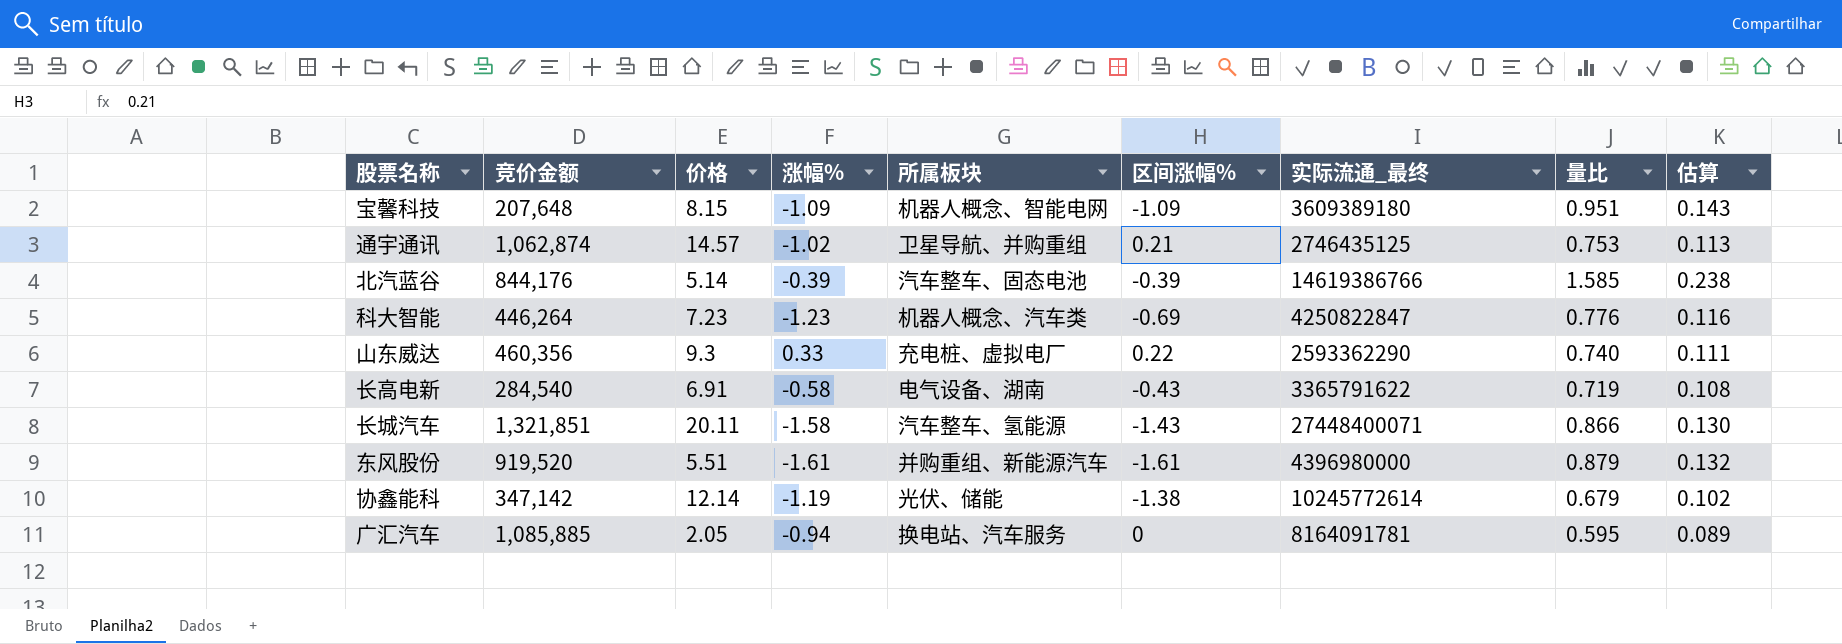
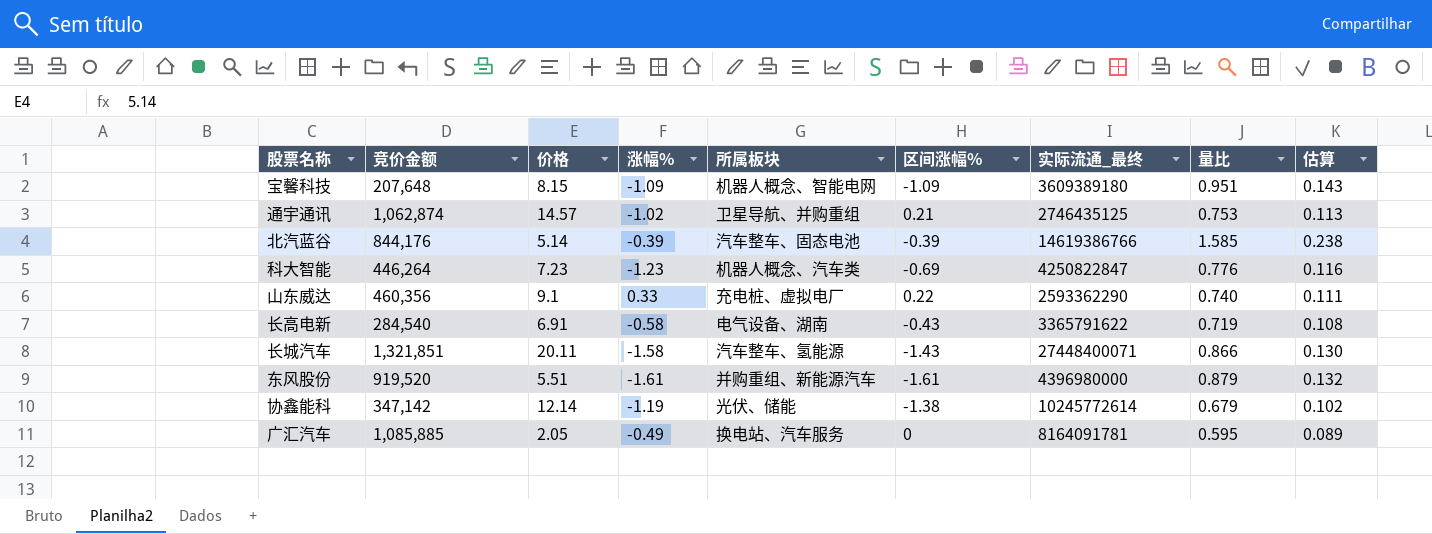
山东威达 | 价格: 9.3 -> 9.1
广汇汽车 | 涨幅%: -0.94 -> -0.49

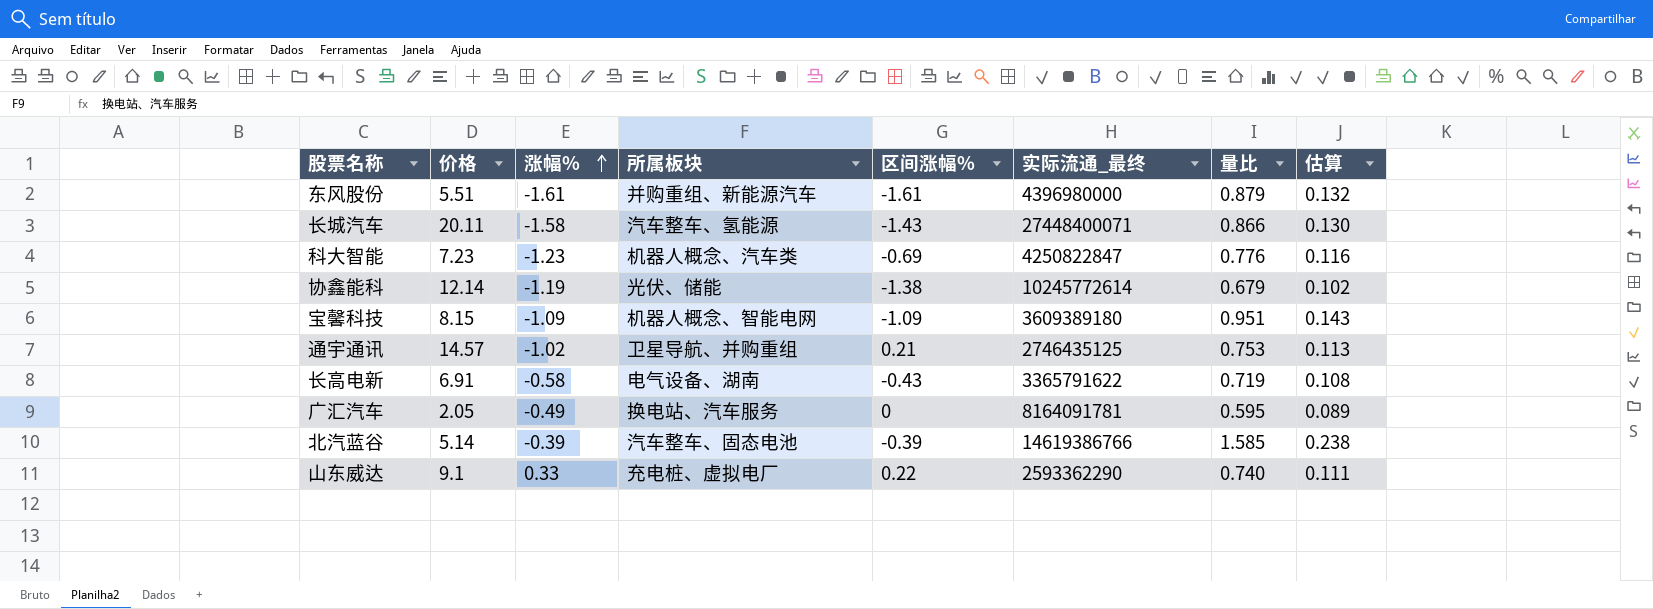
row order: none -> 涨幅% ascending
column 竞价金额 | position: 2 -> none

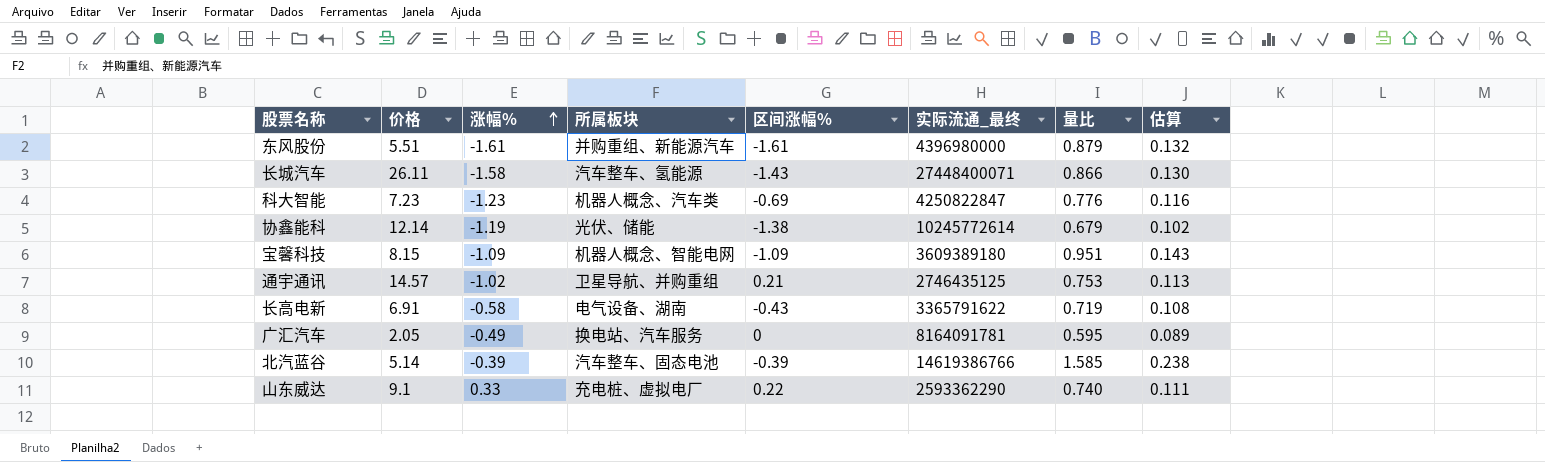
长城汽车 | 价格: 20.11 -> 26.11

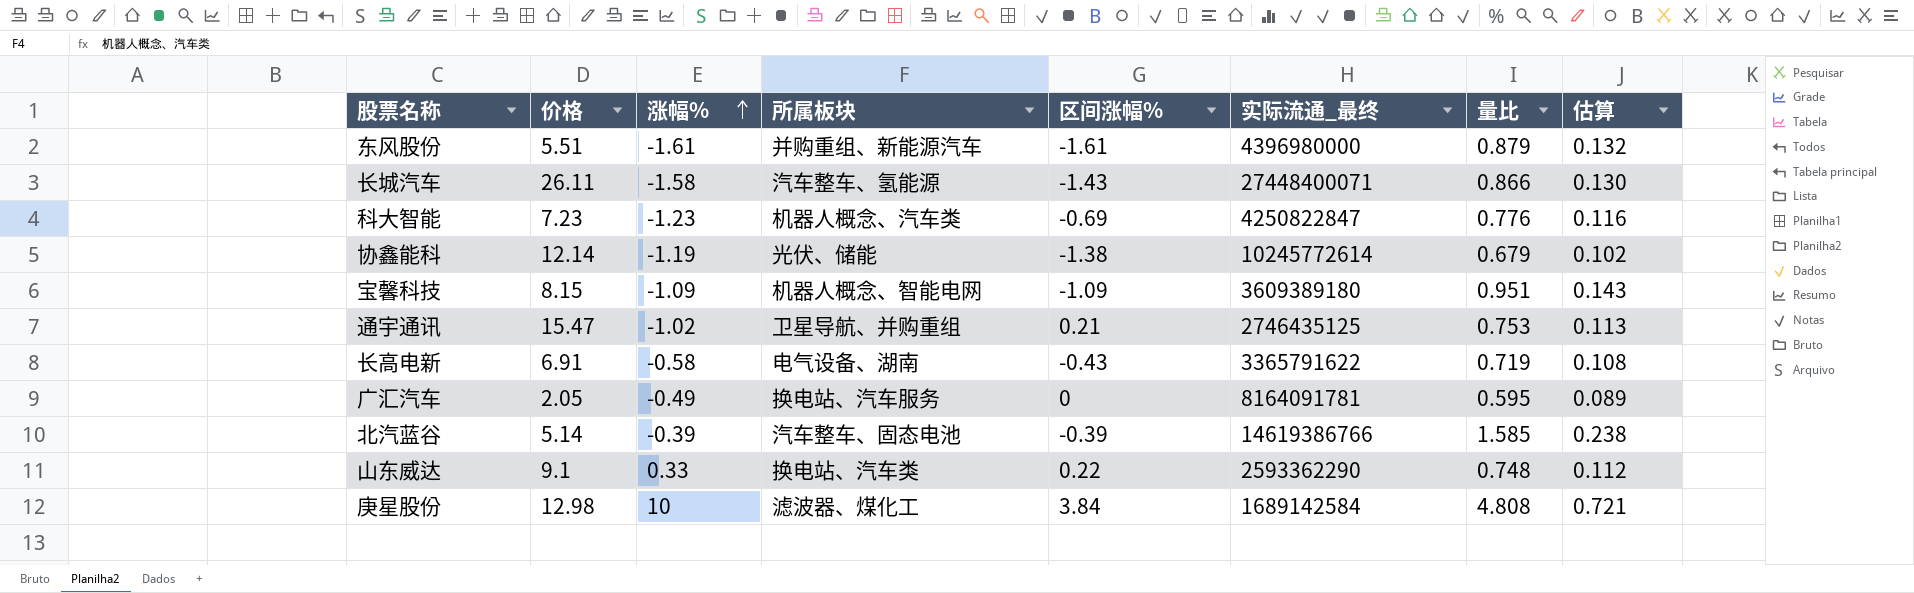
通宇通讯 | 价格: 14.57 -> 15.47
山东威达 | 所属板块: 充电桩、虚拟电厂 -> 换电站、汽车类
山东威达 | 量比: 0.740 -> 0.748
山东威达 | 估算: 0.111 -> 0.112
row 庚星股份: none -> 12.98 | 10 | 滤波器、煤化工 | 3.84 | 1689142584 | 4.808 | 0.721

